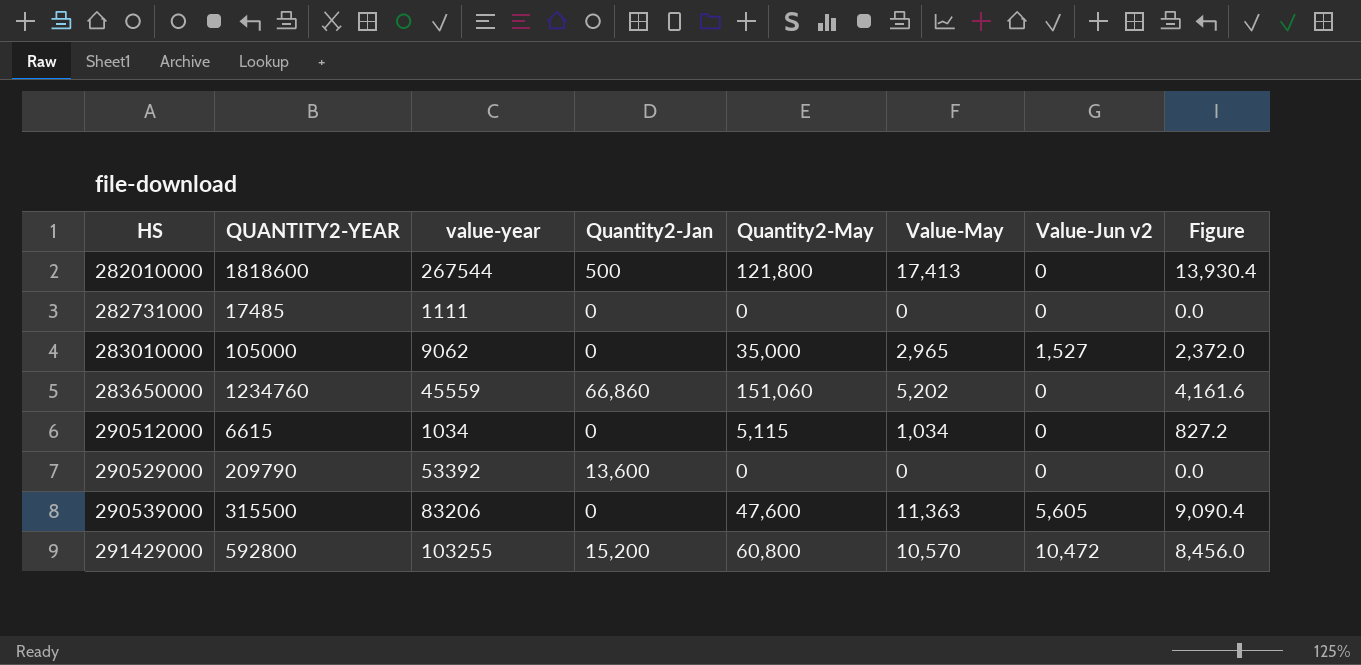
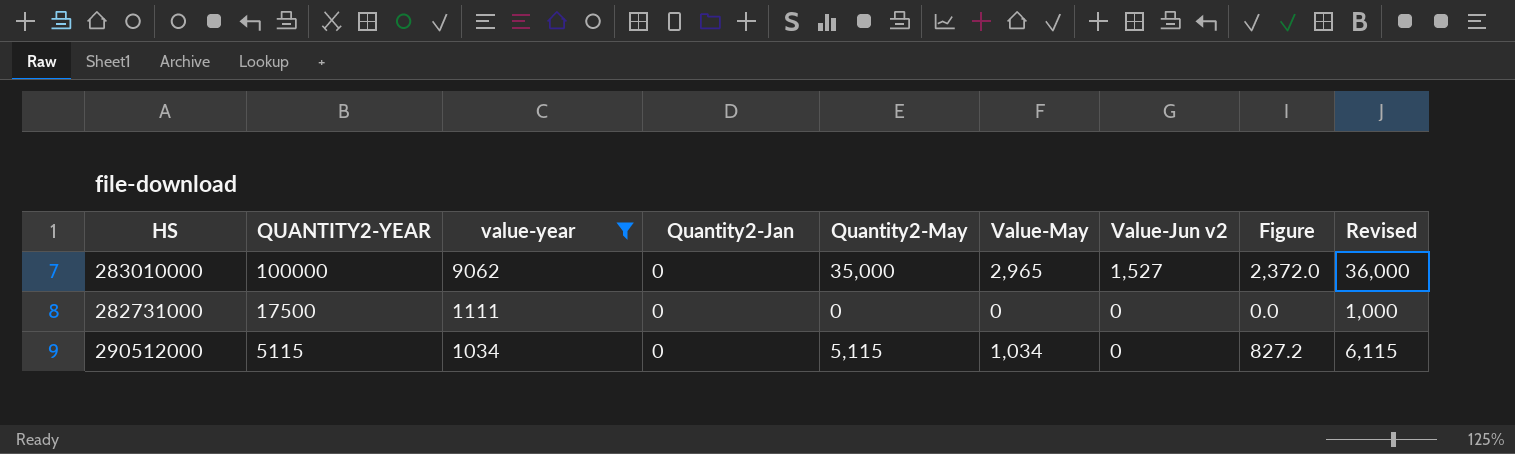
filter: none -> value-year <= 9062
row order: HS ascending -> QUANTITY2-YEAR descending
column Revised | formula: none -> [Quantity2-May] + 1000
283010000 | QUANTITY2-YEAR: 105000 -> 100000
282731000 | QUANTITY2-YEAR: 17485 -> 17500
290512000 | QUANTITY2-YEAR: 6615 -> 5115

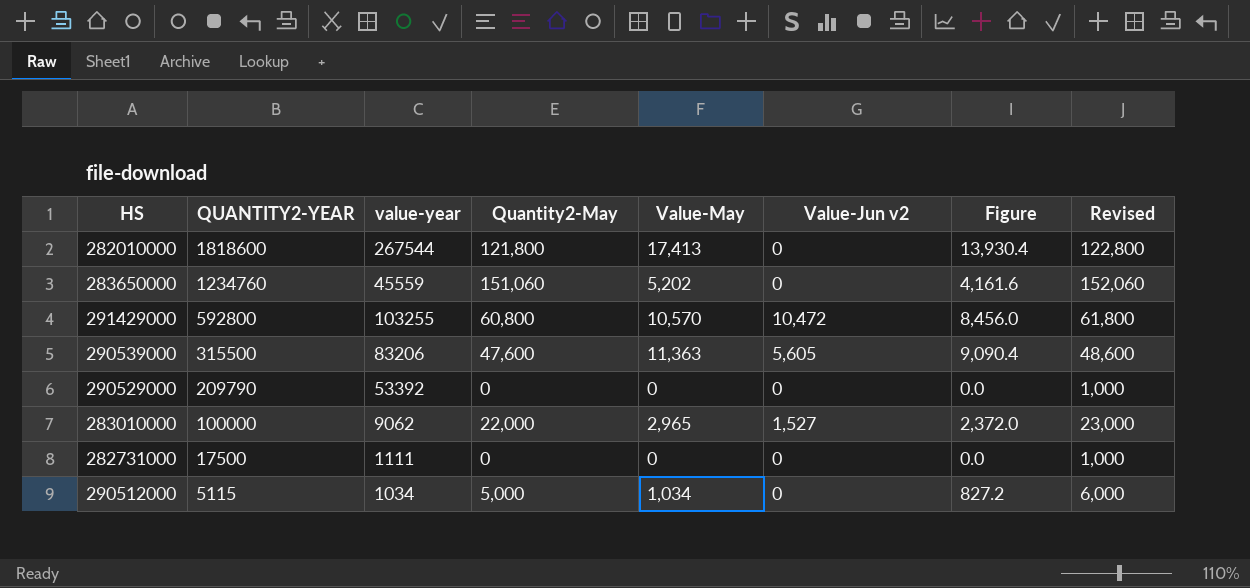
filter: value-year <= 9062 -> none
column Quantity2-Jan | position: 4 -> none
283010000 | Quantity2-May: 35,000 -> 22,000
283010000 | Revised: 36,000 -> 23,000
290512000 | Quantity2-May: 5,115 -> 5,000
290512000 | Revised: 6,115 -> 6,000

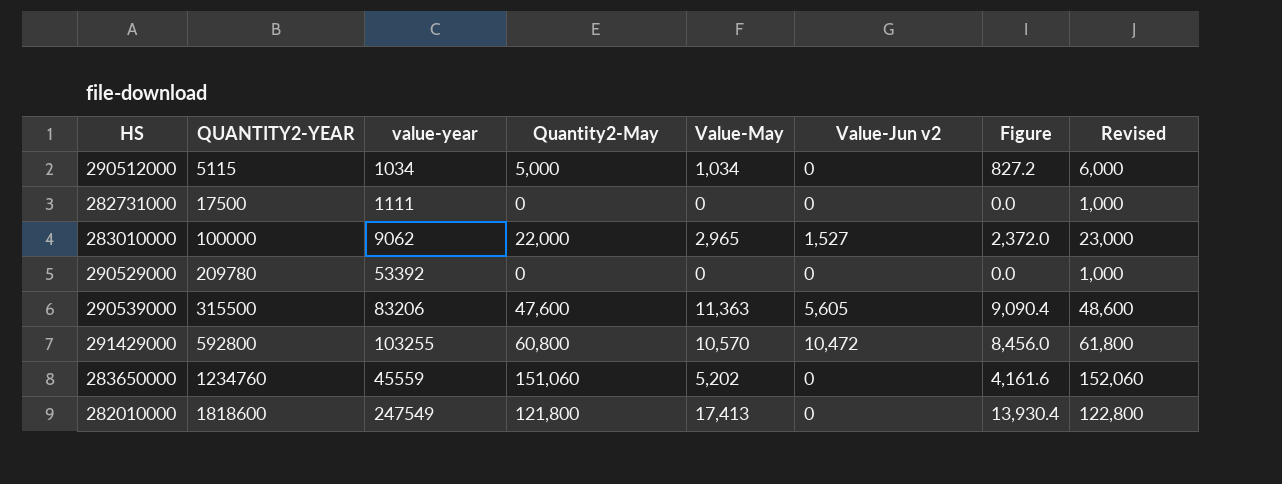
row order: QUANTITY2-YEAR descending -> QUANTITY2-YEAR ascending
290529000 | QUANTITY2-YEAR: 209790 -> 209780
282010000 | value-year: 267544 -> 247549

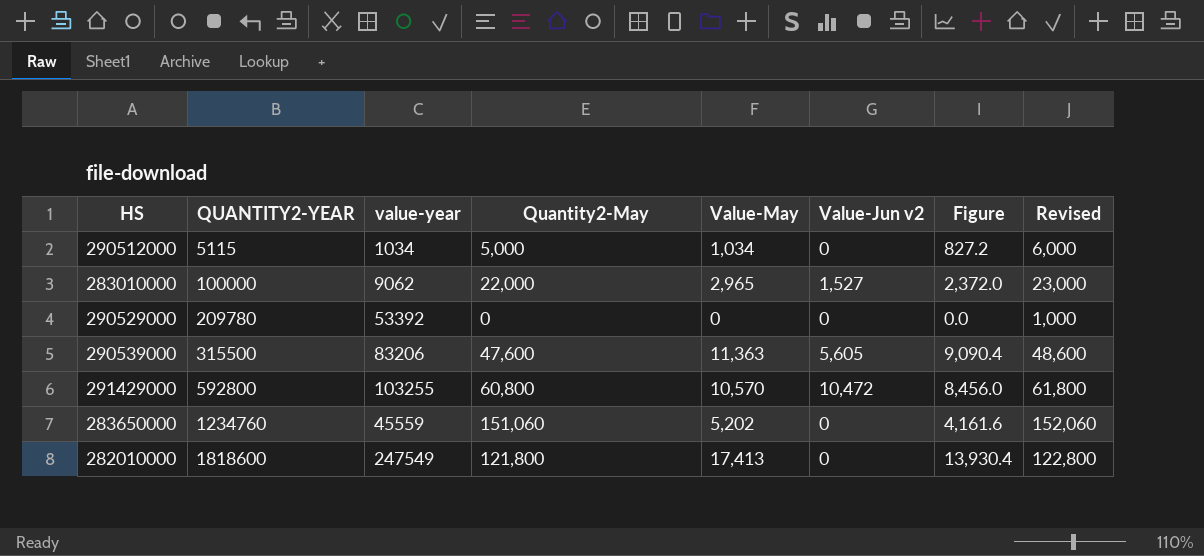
row 282731000: 17500 | 1111 | 0 | 0 | 0 | 0.0 | 1,000 -> none

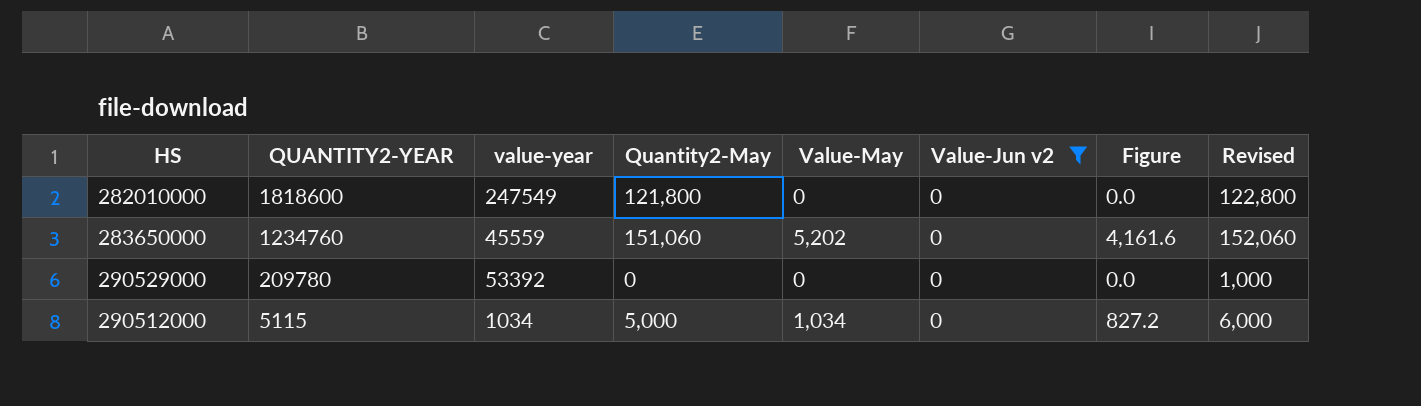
filter: none -> Value-Jun v2 = 0
row order: QUANTITY2-YEAR ascending -> QUANTITY2-YEAR descending
282010000 | Value-May: 17,413 -> 0
282010000 | Figure: 13,930.4 -> 0.0

